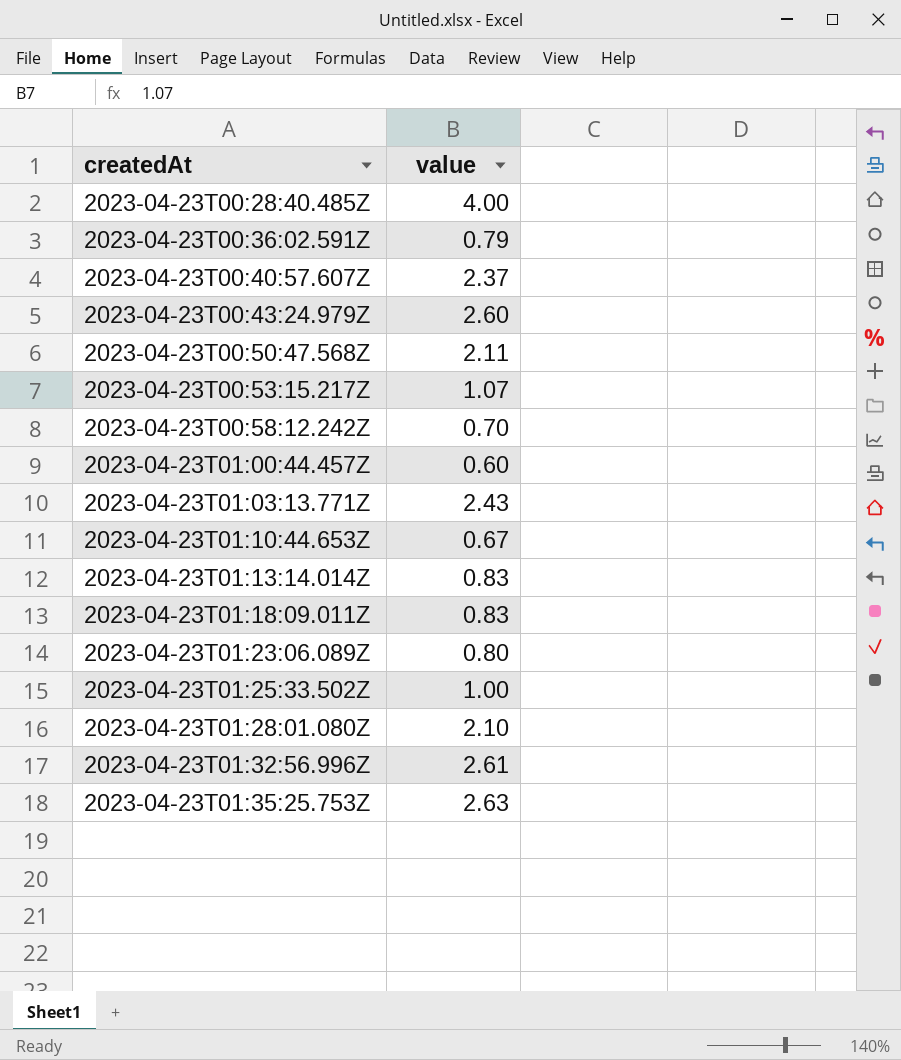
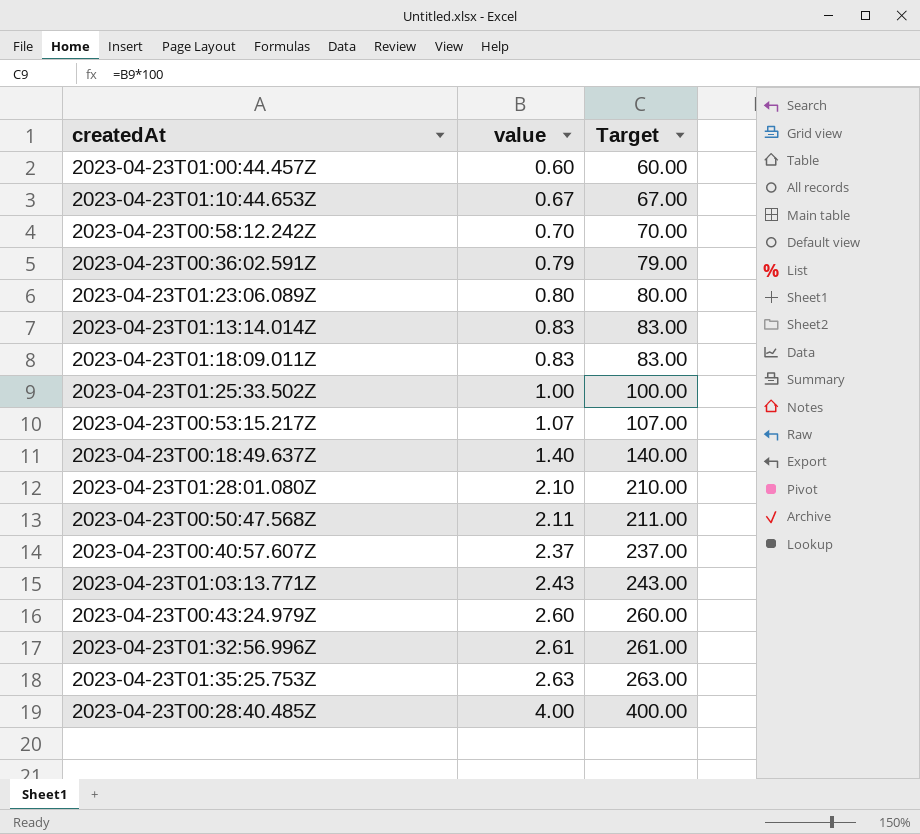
row order: createdAt ascending -> value ascending
column Target | formula: none -> [value] * 100
row 2023-04-23T00:18:49.637Z: none -> 1.40 | 140.00

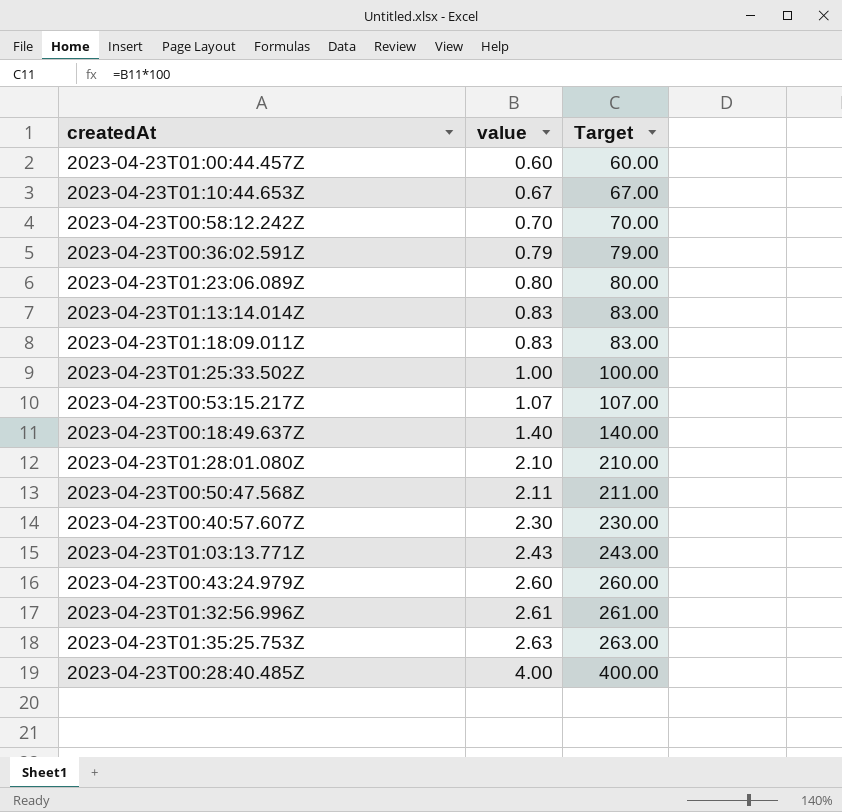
2023-04-23T00:40:57.607Z | value: 2.37 -> 2.30
2023-04-23T00:40:57.607Z | Target: 237.00 -> 230.00

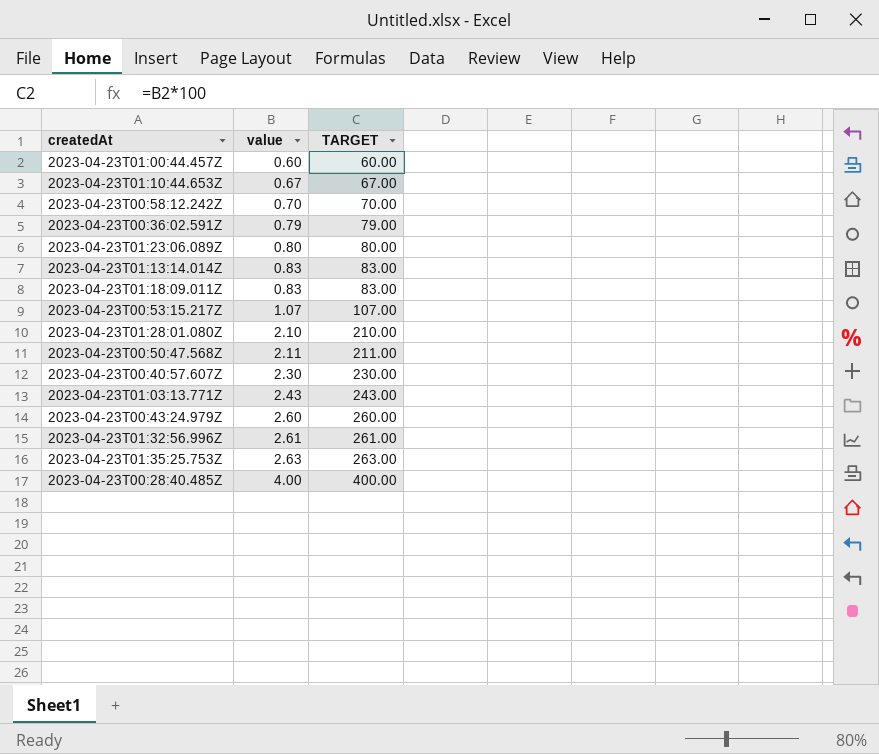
column name: Target -> TARGET
row 2023-04-23T01:25:33.502Z: 1.00 | 100.00 -> none
row 2023-04-23T00:18:49.637Z: 1.40 | 140.00 -> none

